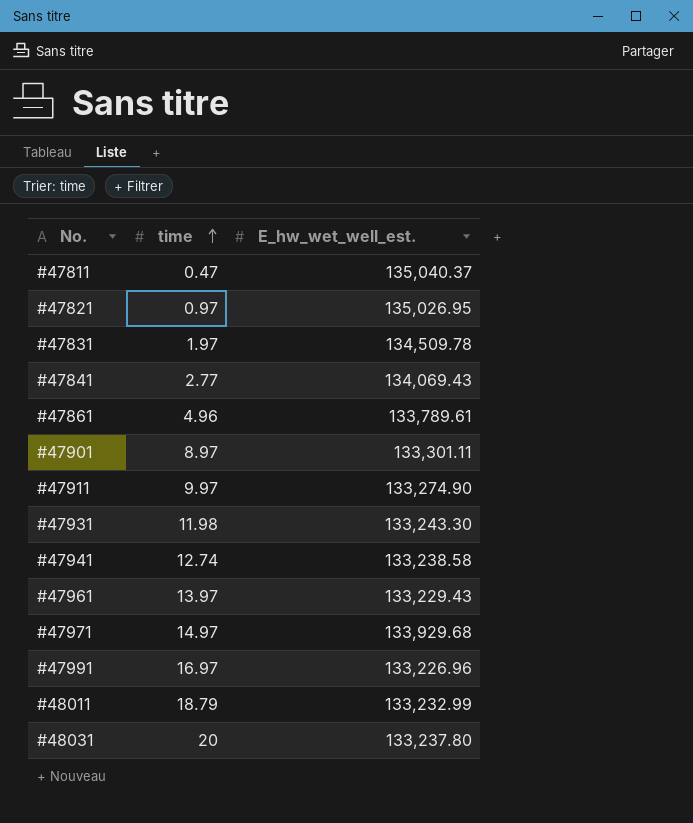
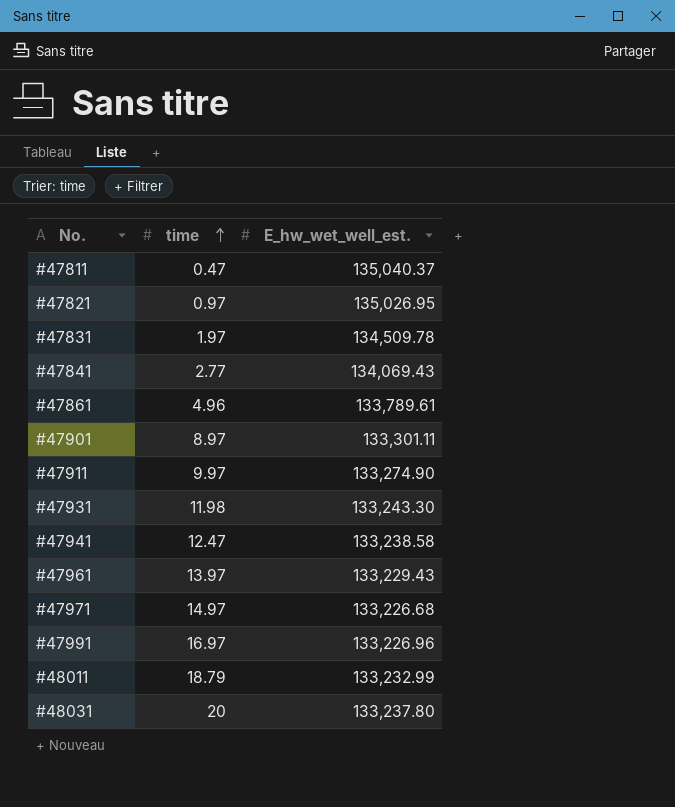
#47941 | time: 12.74 -> 12.47
#47971 | E_hw_wet_well_est.: 133,929.68 -> 133,226.68

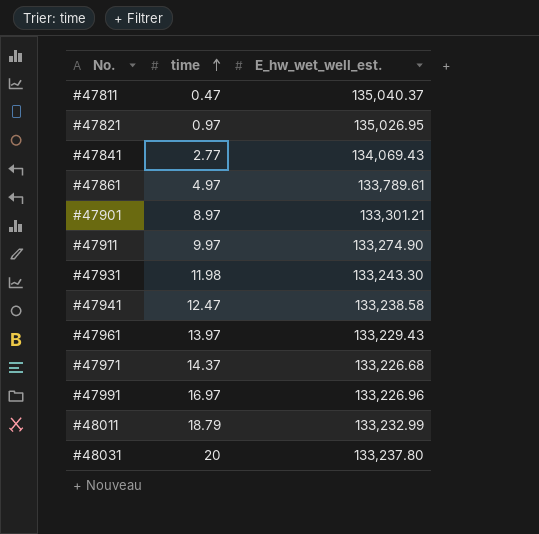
row #47831: 1.97 | 134,509.78 -> none
#47861 | time: 4.96 -> 4.97
#47901 | E_hw_wet_well_est.: 133,301.11 -> 133,301.21
#47971 | time: 14.97 -> 14.37

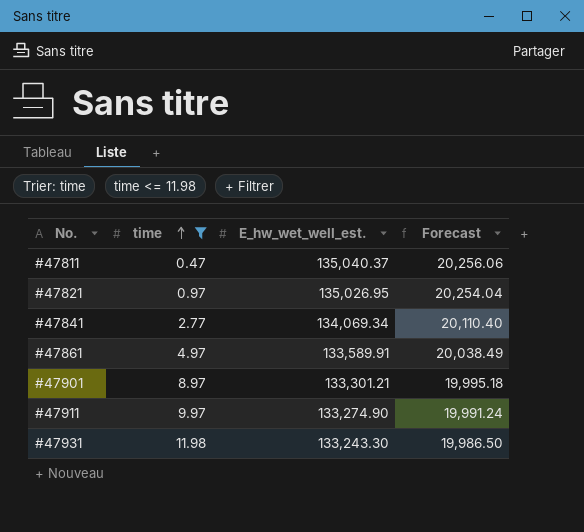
filter: none -> time <= 11.98
column Forecast | formula: none -> [E_hw_wet_well_est.] * 0.15
#47841 | E_hw_wet_well_est.: 134,069.43 -> 134,069.34
#47861 | E_hw_wet_well_est.: 133,789.61 -> 133,589.91

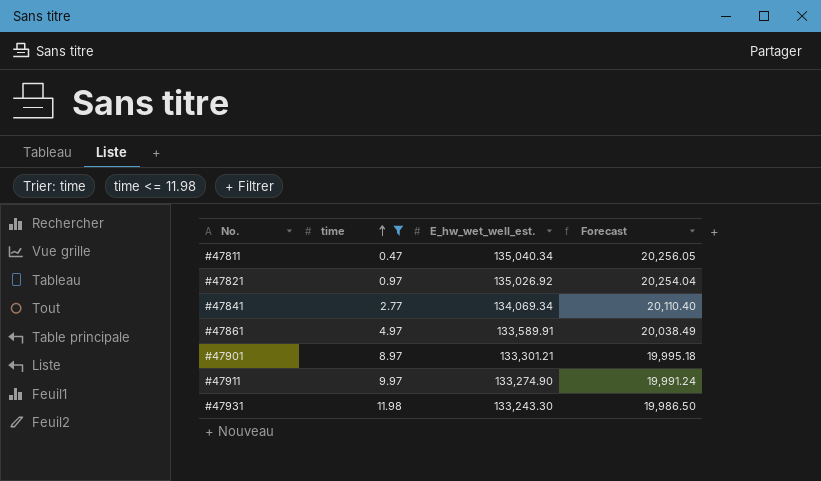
#47811 | E_hw_wet_well_est.: 135,040.37 -> 135,040.34
#47811 | Forecast: 20,256.06 -> 20,256.05
#47821 | E_hw_wet_well_est.: 135,026.95 -> 135,026.92

